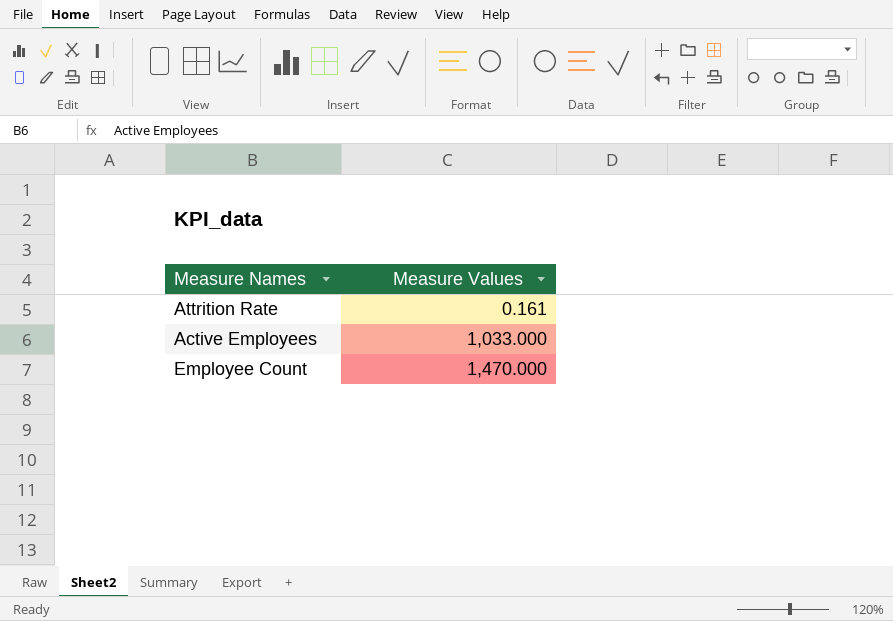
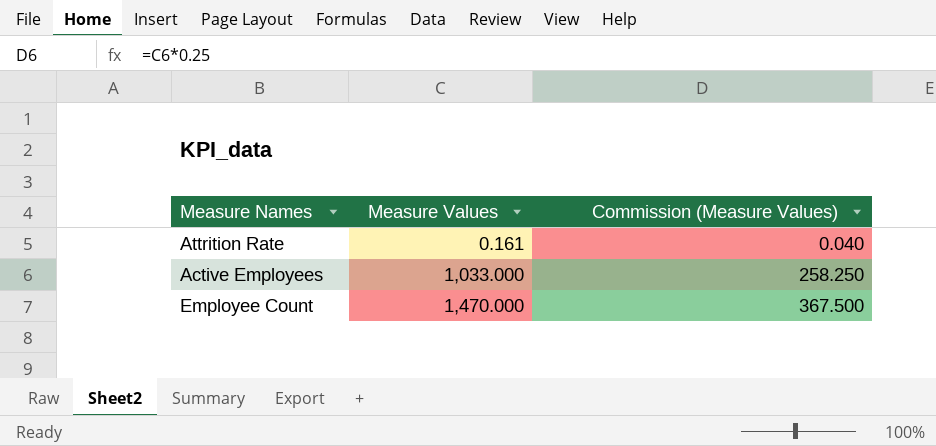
column Commission (Measure Values) | formula: none -> [Measure Values] * 0.25

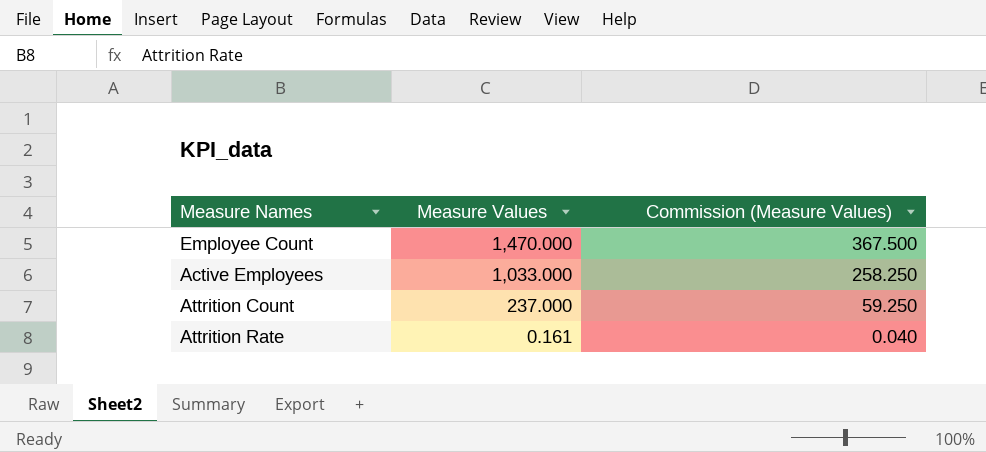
row order: Measure Values ascending -> Measure Values descending
row Attrition Count: none -> 237.000 | 59.250

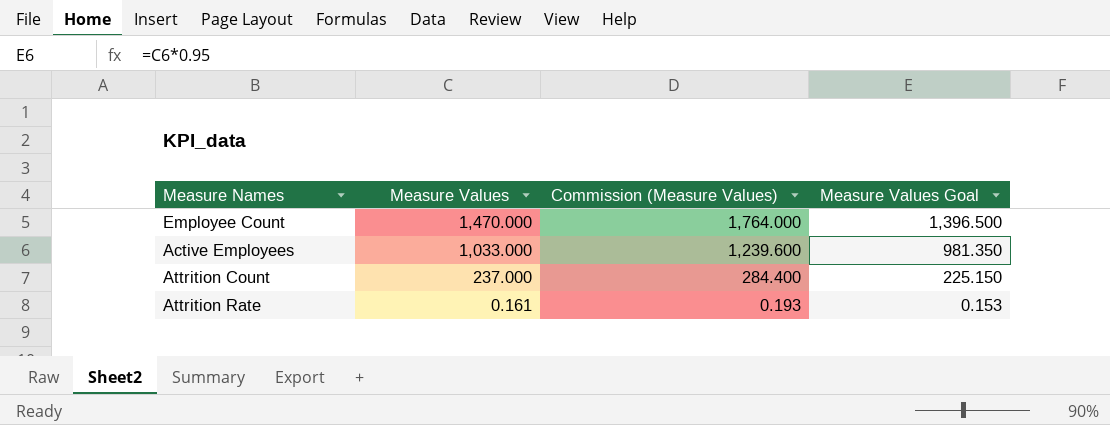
column Commission (Measure Values) | formula: [Measure Values] * 0.25 -> [Measure Values] * 1.2
column Measure Values Goal | formula: none -> [Measure Values] * 0.95

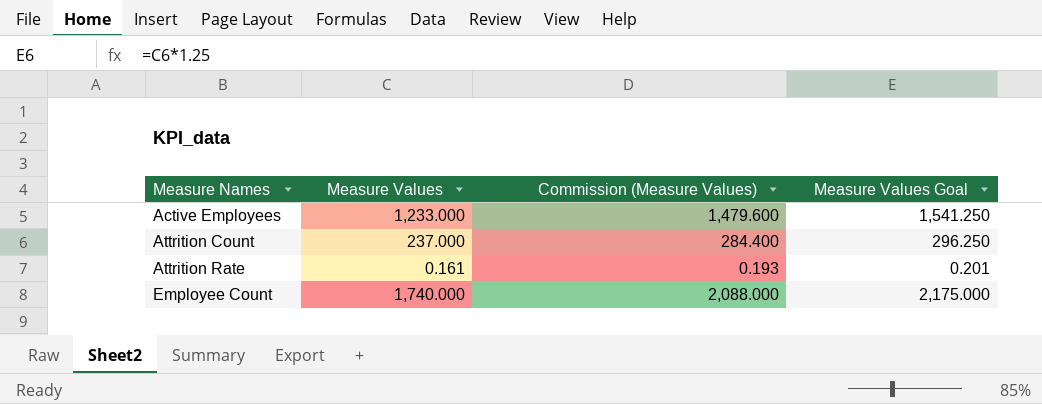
row order: Measure Values descending -> Measure Names ascending
column Measure Values Goal | formula: [Measure Values] * 0.95 -> [Measure Values] * 1.25
Active Employees | Measure Values: 1,033.000 -> 1,233.000
Active Employees | Commission (Measure Values): 1,239.600 -> 1,479.600
Employee Count | Measure Values: 1,470.000 -> 1,740.000
Employee Count | Commission (Measure Values): 1,764.000 -> 2,088.000

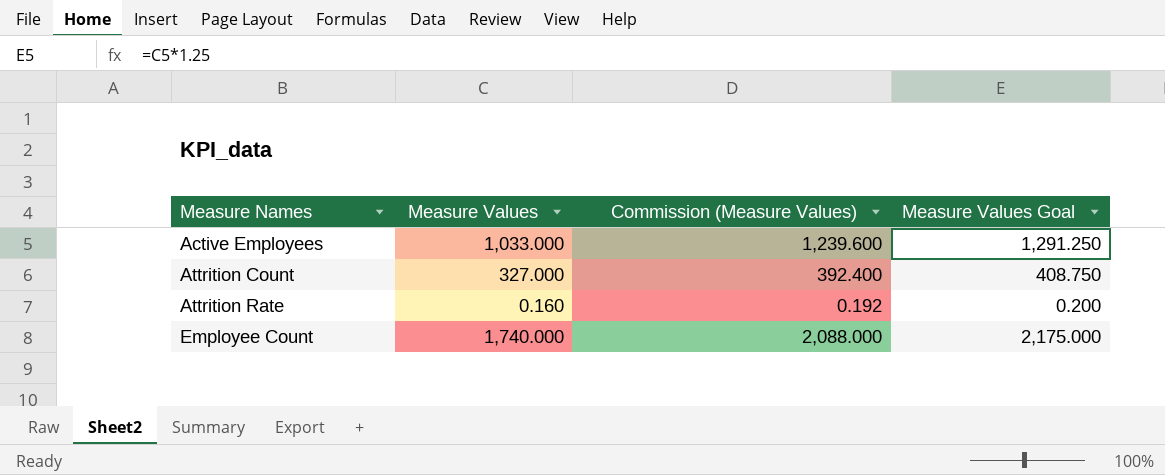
Active Employees | Measure Values: 1,233.000 -> 1,033.000
Active Employees | Commission (Measure Values): 1,479.600 -> 1,239.600
Active Employees | Measure Values Goal: 1,541.250 -> 1,291.250
Attrition Count | Measure Values: 237.000 -> 327.000
Attrition Count | Commission (Measure Values): 284.400 -> 392.400
Attrition Count | Measure Values Goal: 296.250 -> 408.750
Attrition Rate | Measure Values: 0.161 -> 0.160
Attrition Rate | Commission (Measure Values): 0.193 -> 0.192
Attrition Rate | Measure Values Goal: 0.201 -> 0.200

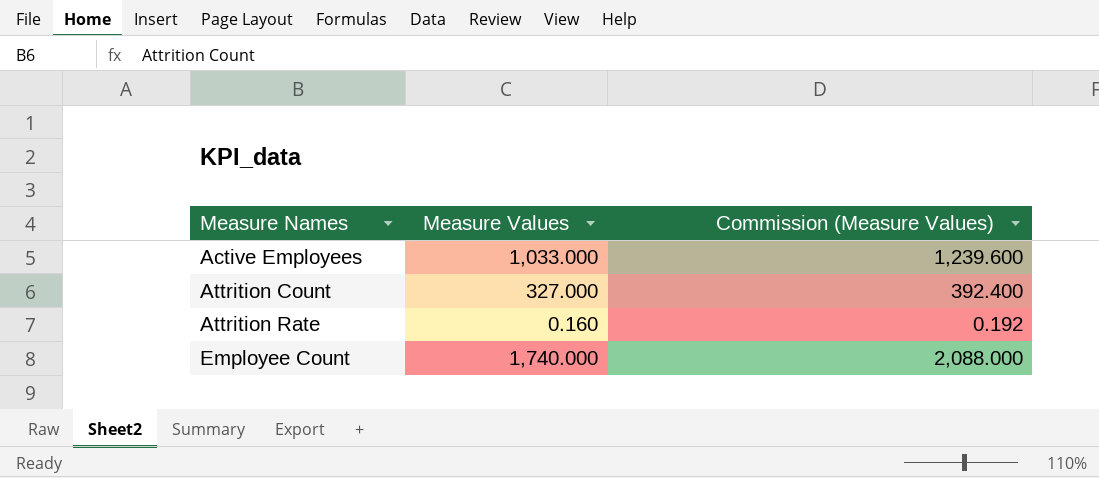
column Measure Values Goal | formula: [Measure Values] * 1.25 -> none

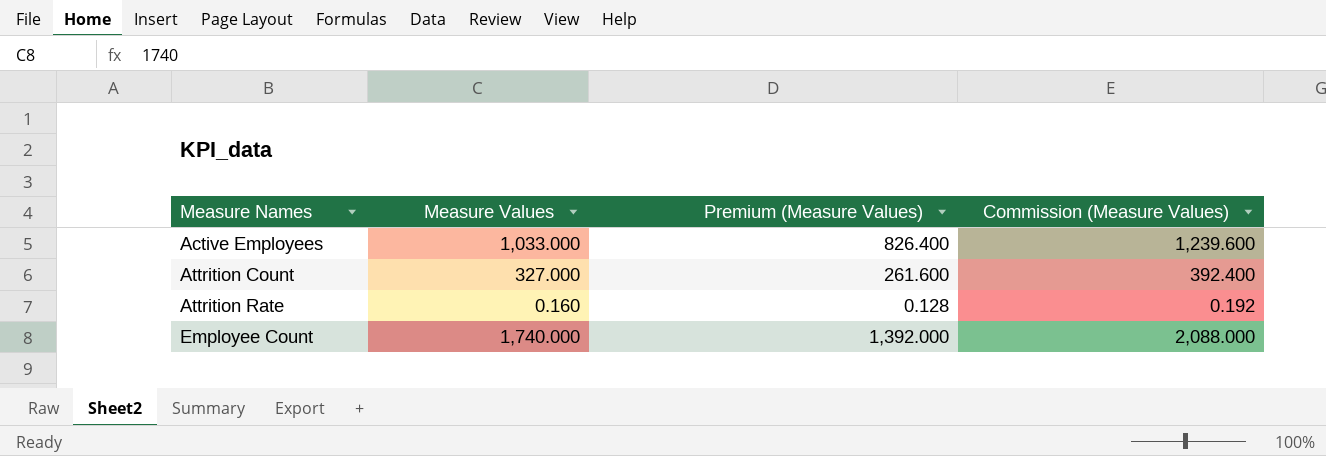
column Premium (Measure Values) | formula: none -> [Measure Values] * 0.8

